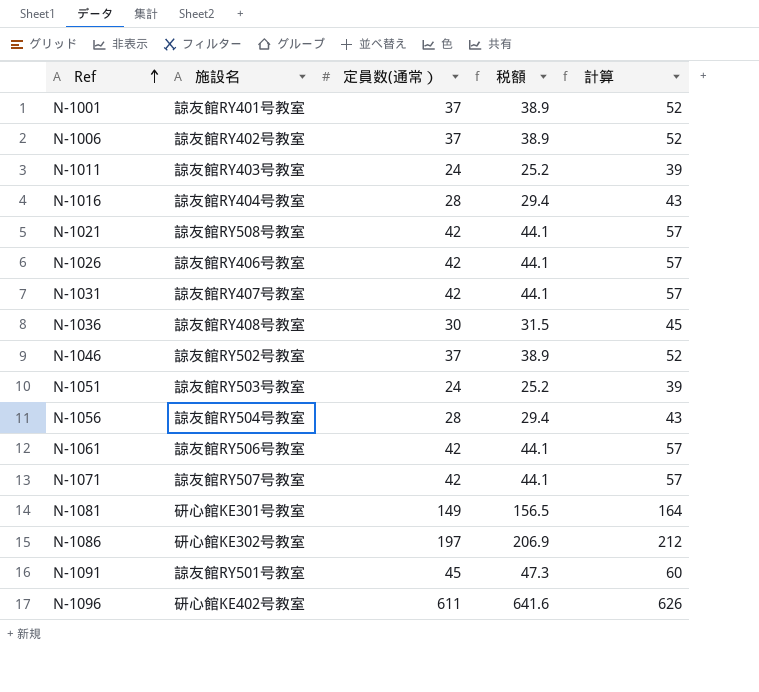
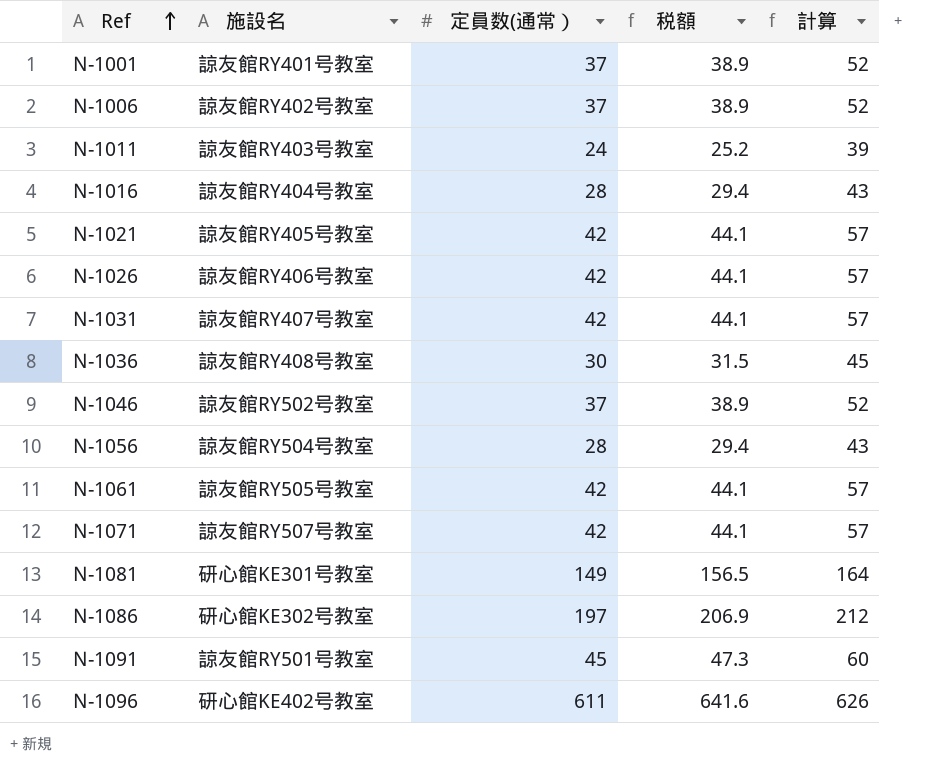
row N-1051: 諒友館RY503号教室 | 24 | 25.2 | 39 -> none
N-1021 | 施設名: 諒友館RY508号教室 -> 諒友館RY405号教室
N-1061 | 施設名: 諒友館RY506号教室 -> 諒友館RY505号教室

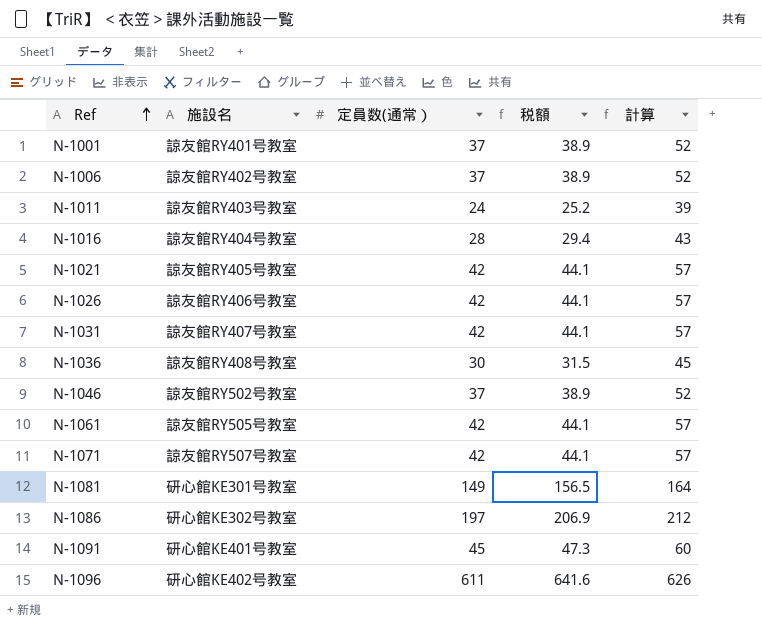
row N-1056: 諒友館RY504号教室 | 28 | 29.4 | 43 -> none
N-1091 | 施設名: 諒友館RY501号教室 -> 研心館KE401号教室

